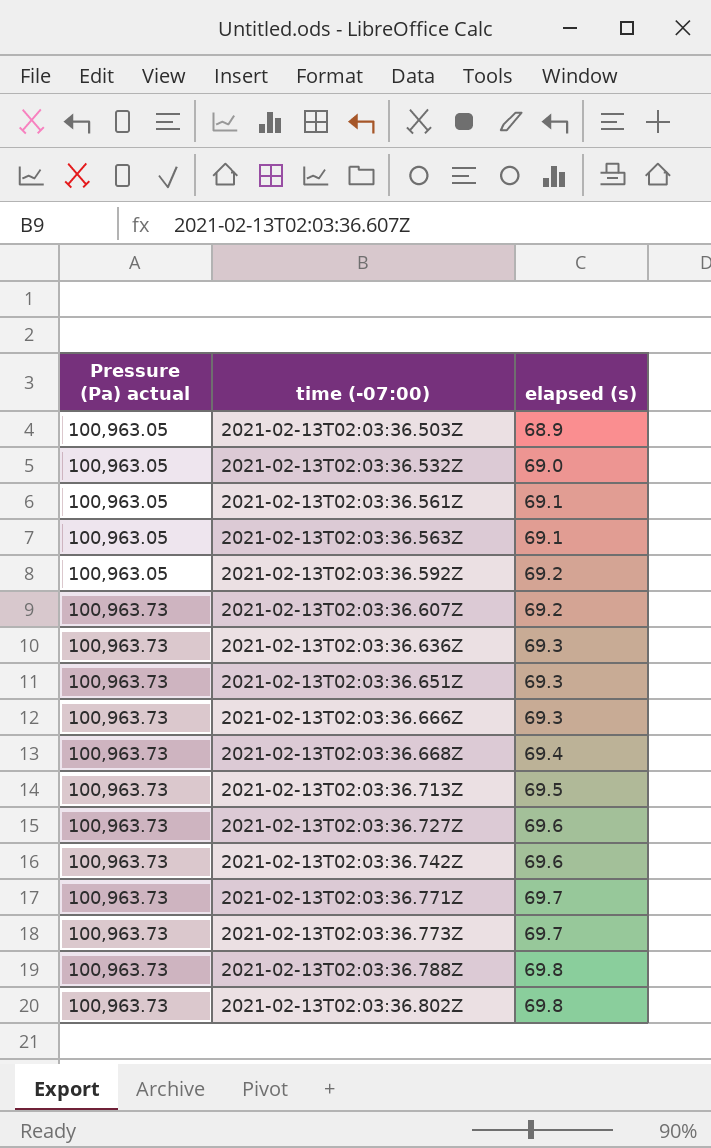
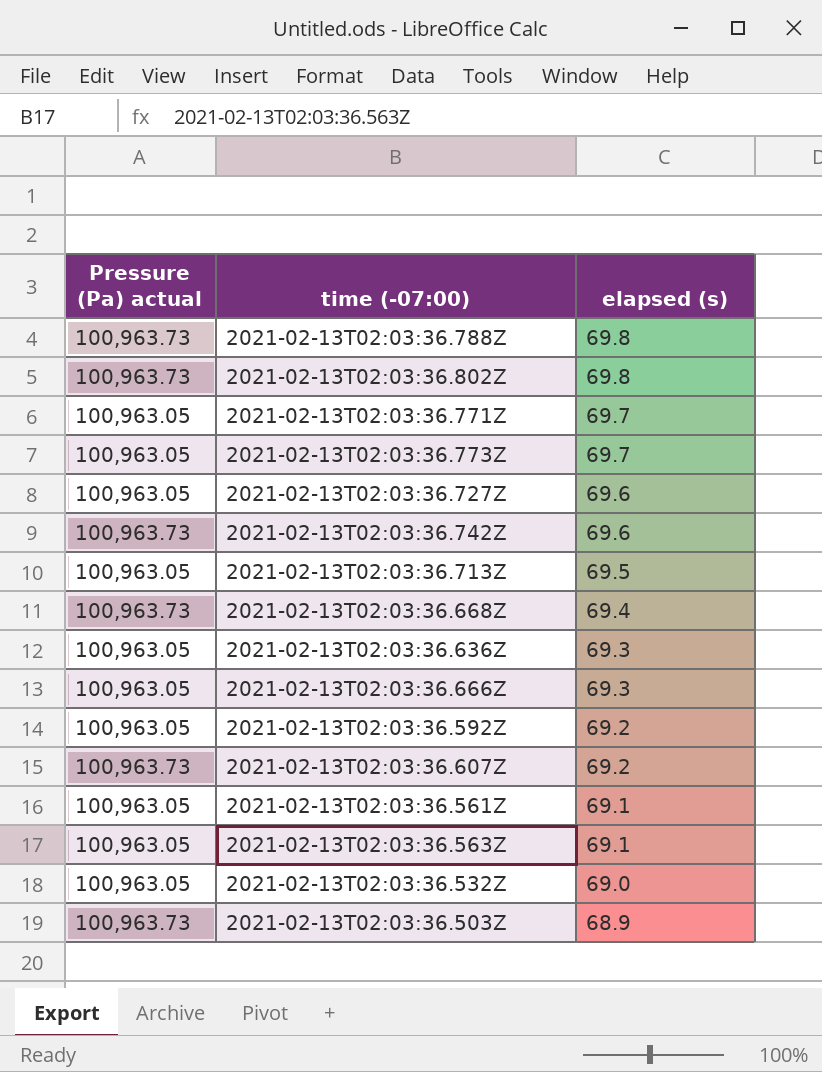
row order: Pressure (Pa) actual ascending -> elapsed (s) descending
row 2021-02-13T02:03:36.651Z: 100,963.73 | 69.3 -> none
2021-02-13T02:03:36.771Z | Pressure (Pa) actual: 100,963.73 -> 100,963.05
2021-02-13T02:03:36.773Z | Pressure (Pa) actual: 100,963.73 -> 100,963.05
2021-02-13T02:03:36.727Z | Pressure (Pa) actual: 100,963.73 -> 100,963.05
2021-02-13T02:03:36.713Z | Pressure (Pa) actual: 100,963.73 -> 100,963.05
2021-02-13T02:03:36.636Z | Pressure (Pa) actual: 100,963.73 -> 100,963.05
2021-02-13T02:03:36.666Z | Pressure (Pa) actual: 100,963.73 -> 100,963.05
2021-02-13T02:03:36.503Z | Pressure (Pa) actual: 100,963.05 -> 100,963.73

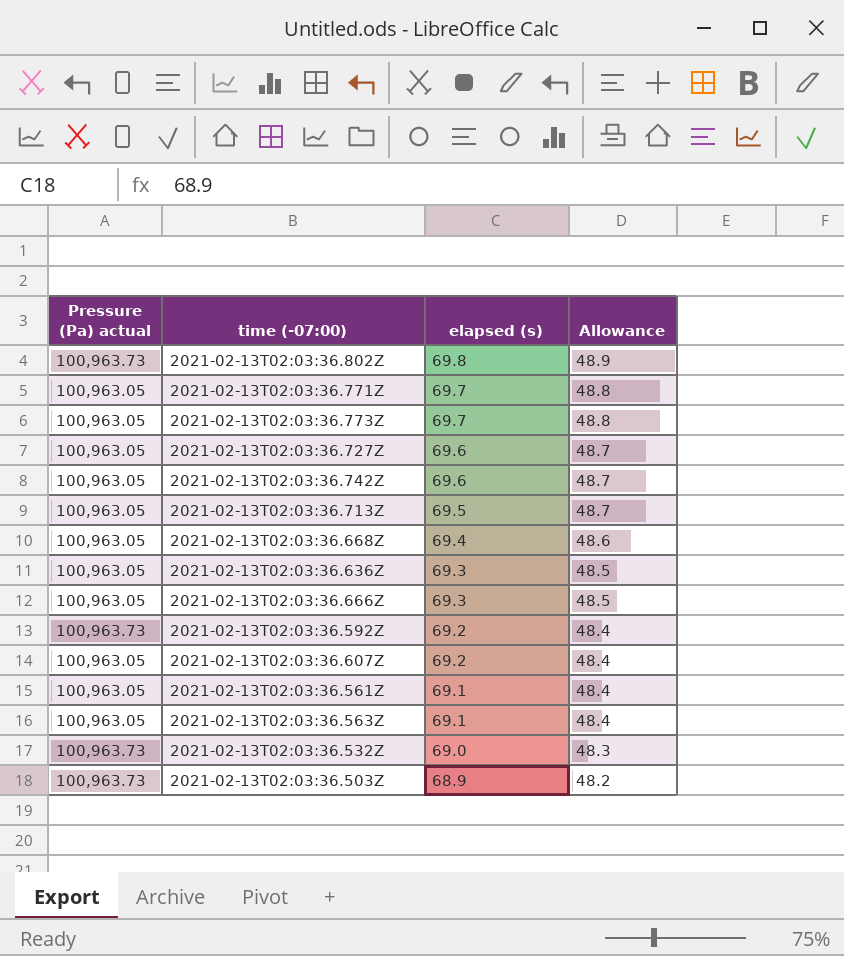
column Allowance | formula: none -> [elapsed (s)] * 0.7
row 2021-02-13T02:03:36.788Z: 100,963.73 | 69.8 -> none
2021-02-13T02:03:36.742Z | Pressure (Pa) actual: 100,963.73 -> 100,963.05
2021-02-13T02:03:36.668Z | Pressure (Pa) actual: 100,963.73 -> 100,963.05
2021-02-13T02:03:36.592Z | Pressure (Pa) actual: 100,963.05 -> 100,963.73
2021-02-13T02:03:36.607Z | Pressure (Pa) actual: 100,963.73 -> 100,963.05
2021-02-13T02:03:36.532Z | Pressure (Pa) actual: 100,963.05 -> 100,963.73

